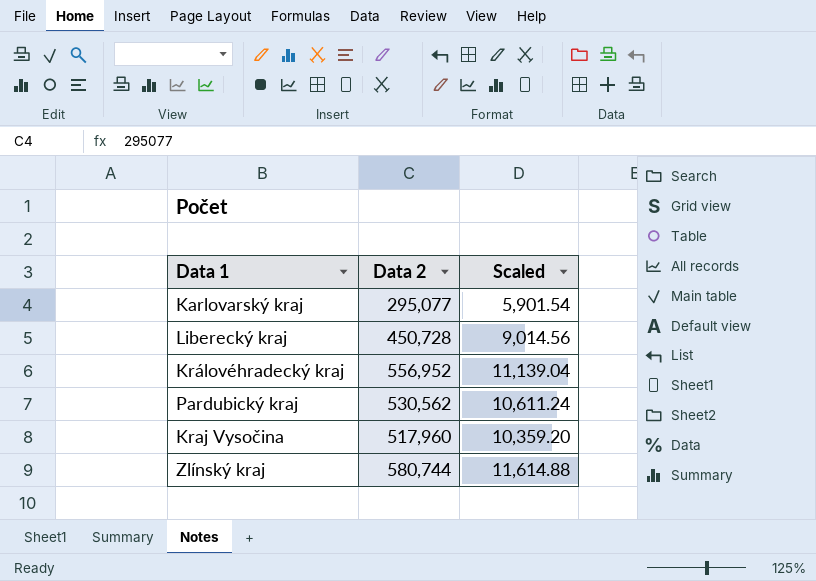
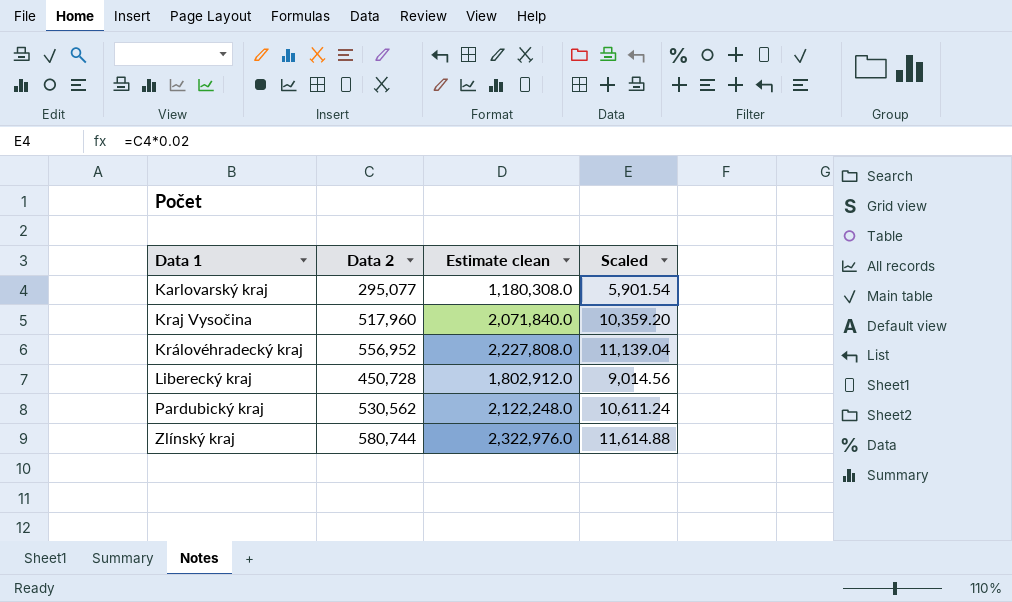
row order: none -> Data 1 ascending
column Estimate clean | formula: none -> [Data 2] * 4

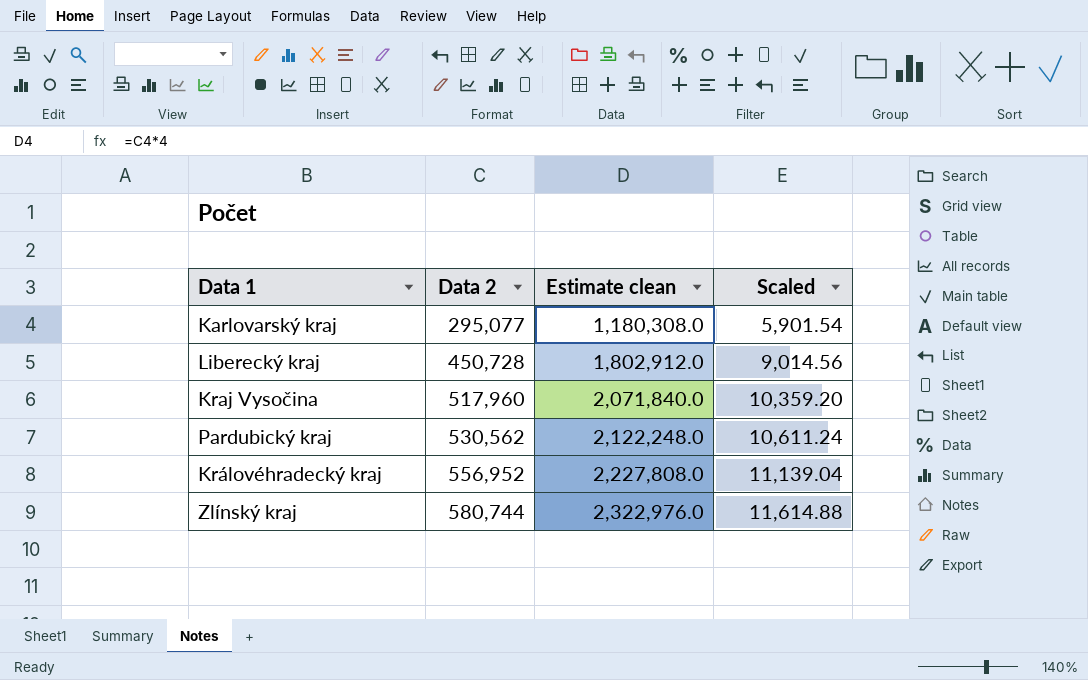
row order: Data 1 ascending -> Data 2 ascending

